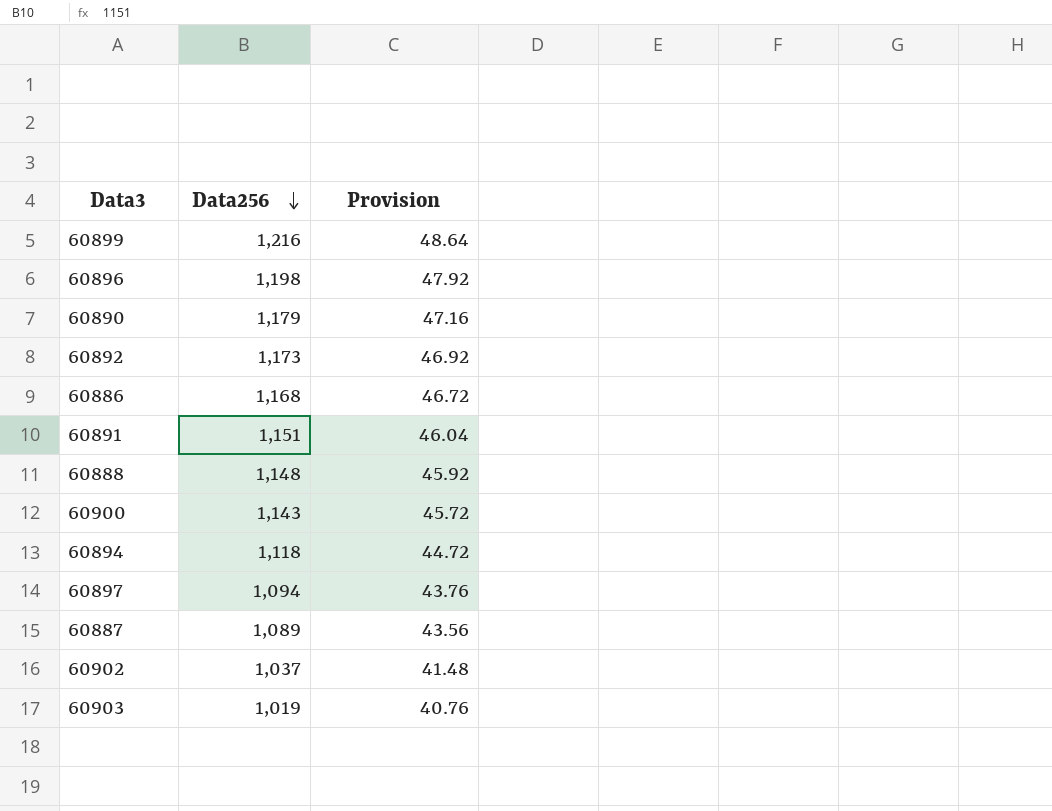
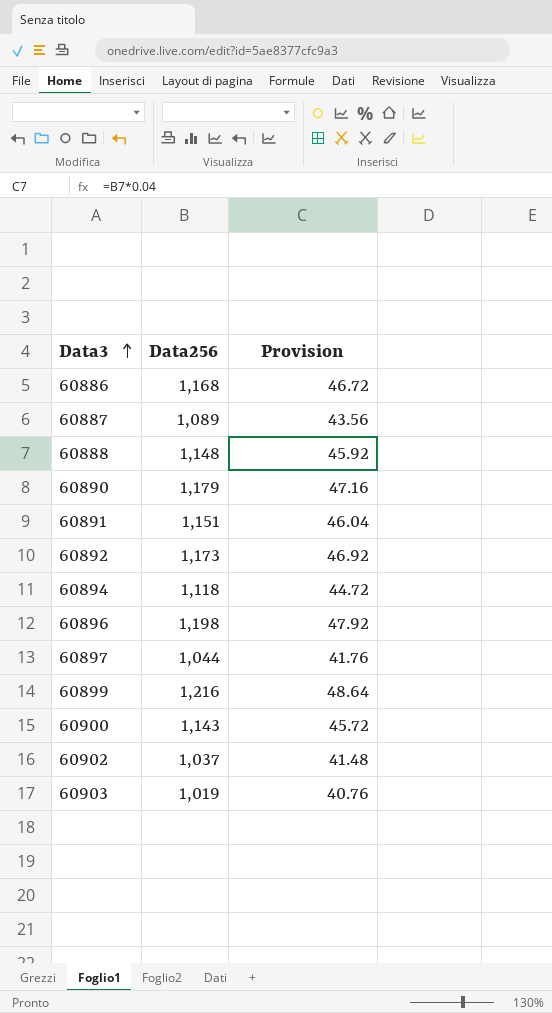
row order: Data256 descending -> Data3 ascending
60897 | Data256: 1,094 -> 1,044
60897 | Provision: 43.76 -> 41.76

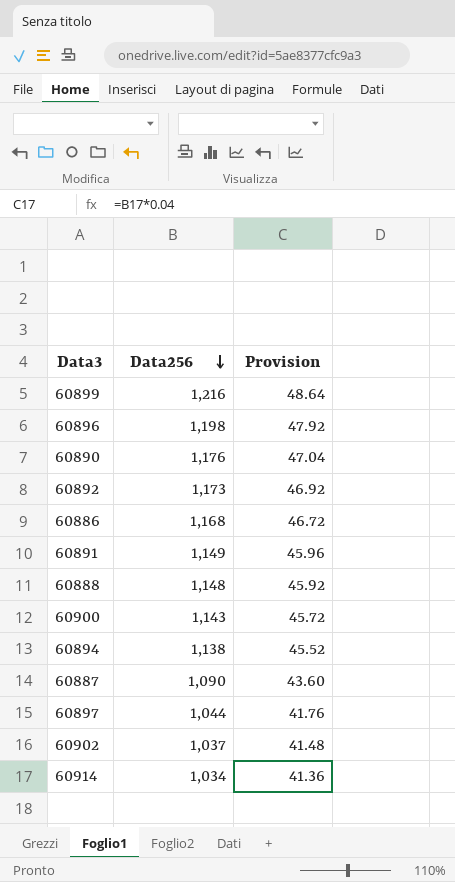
row order: Data3 ascending -> Data256 descending
row 60903: 1,019 | 40.76 -> none
60890 | Data256: 1,179 -> 1,176
60890 | Provision: 47.16 -> 47.04
60891 | Data256: 1,151 -> 1,149
60891 | Provision: 46.04 -> 45.96
60894 | Data256: 1,118 -> 1,138
60894 | Provision: 44.72 -> 45.52
60887 | Data256: 1,089 -> 1,090
60887 | Provision: 43.56 -> 43.60
row 60914: none -> 1,034 | 41.36

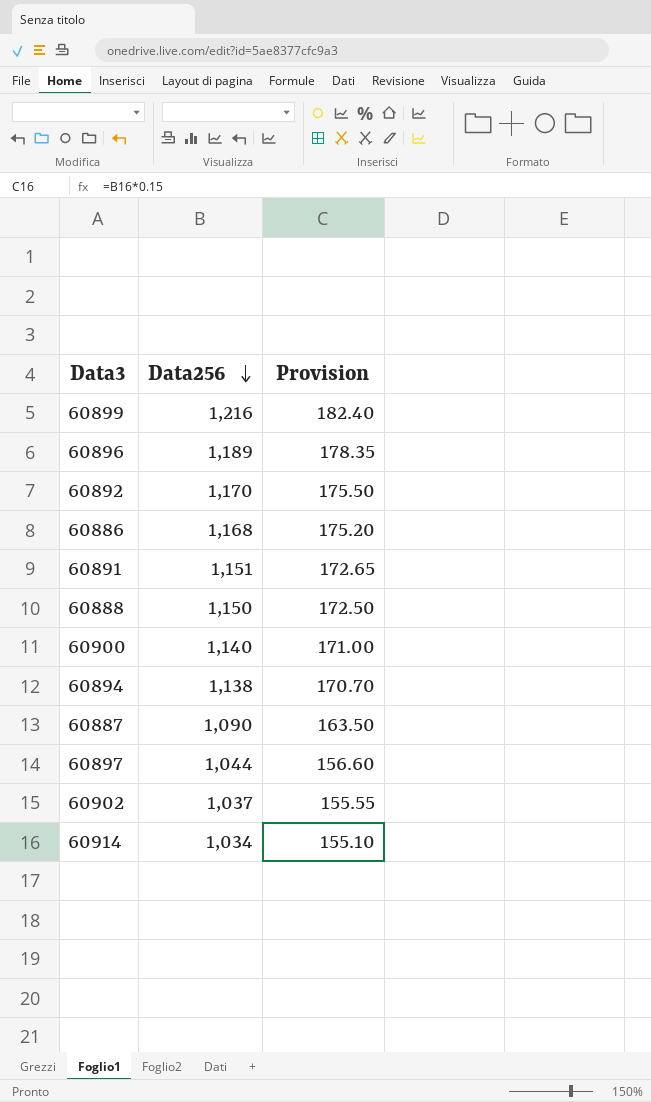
column Provision | formula: [Data256] * 0.04 -> [Data256] * 0.15
row 60890: 1,176 | 47.04 -> none
60896 | Data256: 1,198 -> 1,189
60892 | Data256: 1,173 -> 1,170
60891 | Data256: 1,149 -> 1,151
60888 | Data256: 1,148 -> 1,150
60900 | Data256: 1,143 -> 1,140

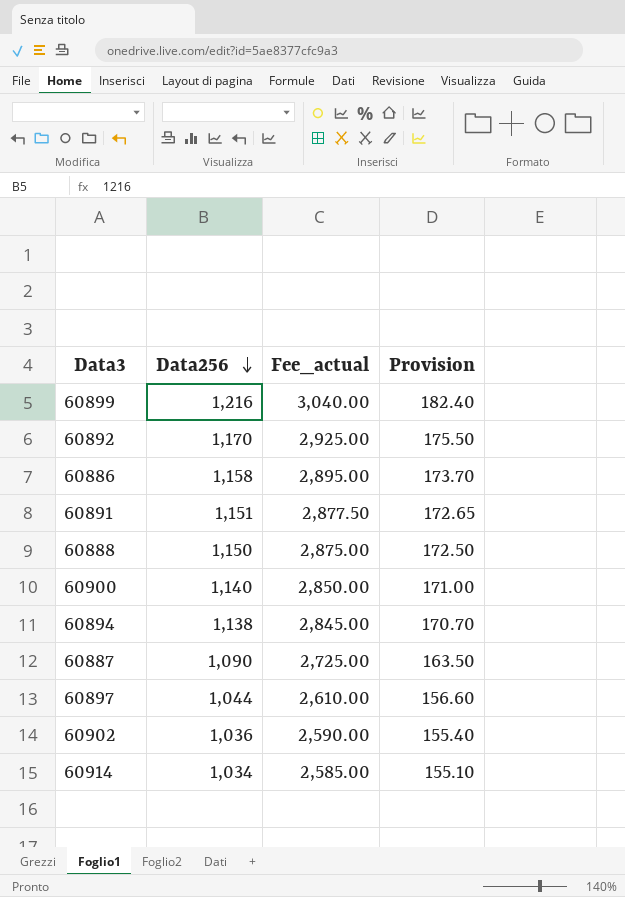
column Fee_actual | formula: none -> [Data256] * 2.5
row 60896: 1,189 | 178.35 -> none
60886 | Data256: 1,168 -> 1,158
60886 | Provision: 175.20 -> 173.70
60902 | Data256: 1,037 -> 1,036
60902 | Provision: 155.55 -> 155.40

